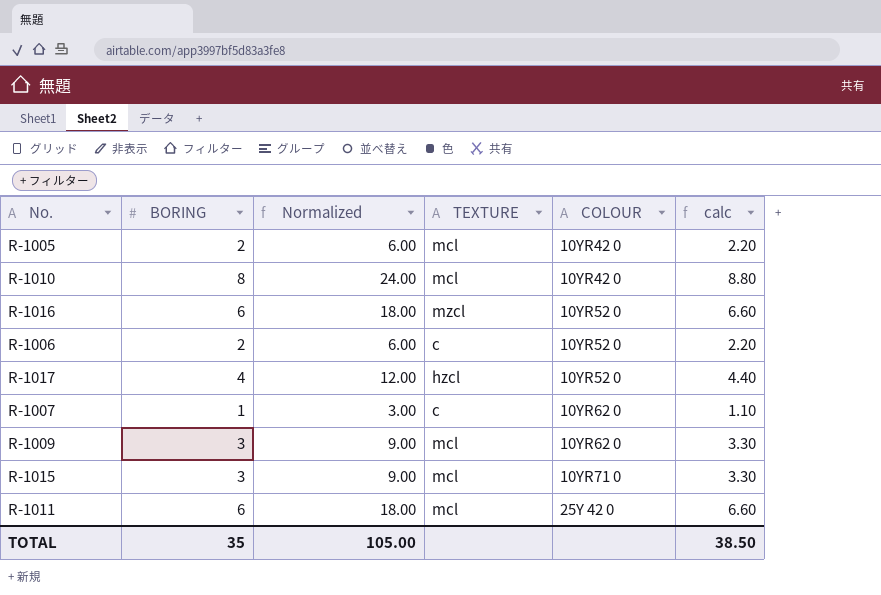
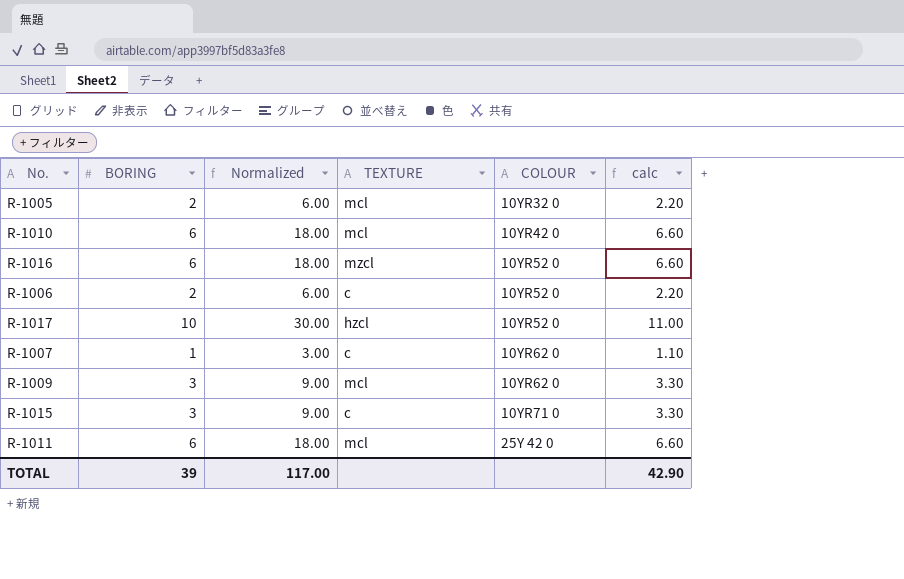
R-1005 | COLOUR: 10YR42 0 -> 10YR32 0
R-1010 | BORING: 8 -> 6
R-1010 | Normalized: 24.00 -> 18.00
R-1010 | calc: 8.80 -> 6.60
R-1017 | BORING: 4 -> 10
R-1017 | Normalized: 12.00 -> 30.00
R-1017 | calc: 4.40 -> 11.00
R-1015 | TEXTURE: mcl -> c
TOTAL | BORING: 35 -> 39
TOTAL | Normalized: 105.00 -> 117.00
TOTAL | calc: 38.50 -> 42.90

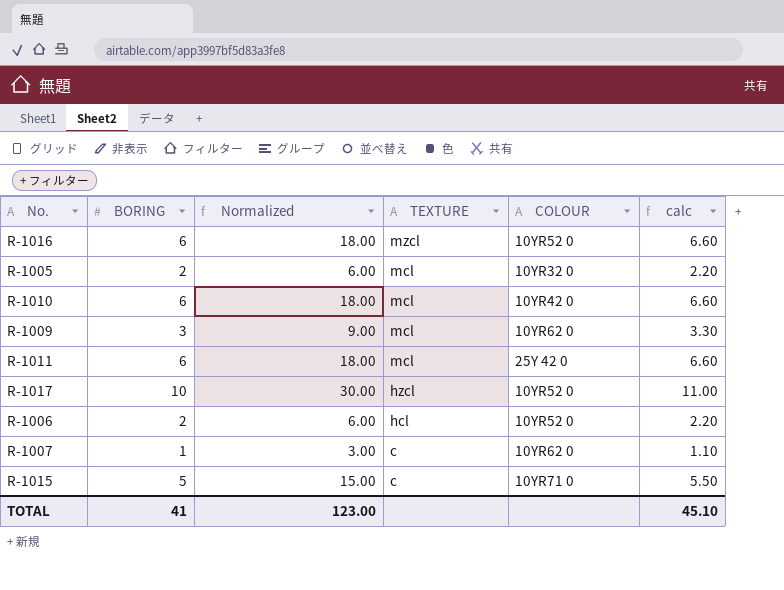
row order: COLOUR ascending -> TEXTURE descending
R-1006 | TEXTURE: c -> hcl
R-1015 | BORING: 3 -> 5
R-1015 | Normalized: 9.00 -> 15.00
R-1015 | calc: 3.30 -> 5.50
TOTAL | BORING: 39 -> 41
TOTAL | Normalized: 117.00 -> 123.00
TOTAL | calc: 42.90 -> 45.10

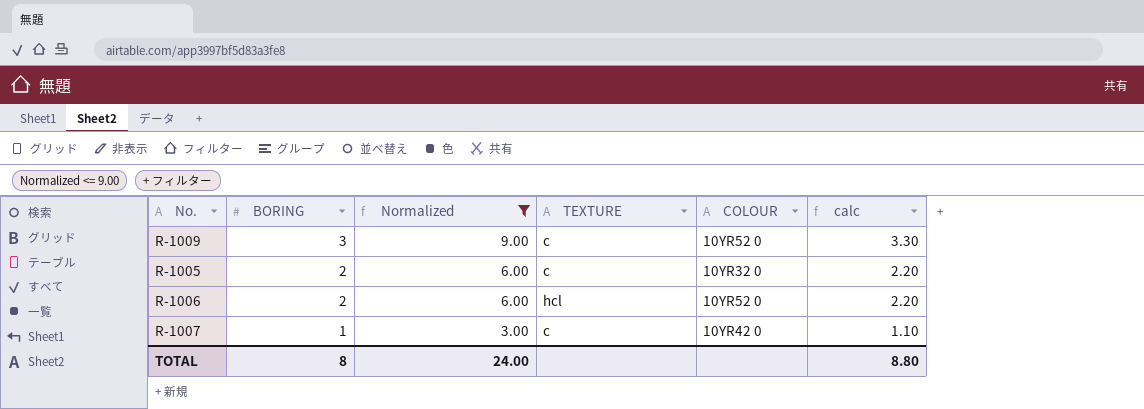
filter: none -> Normalized <= 9.00
row order: TEXTURE descending -> BORING descending
R-1009 | TEXTURE: mcl -> c
R-1009 | COLOUR: 10YR62 0 -> 10YR52 0
R-1005 | TEXTURE: mcl -> c
R-1007 | COLOUR: 10YR62 0 -> 10YR42 0
TOTAL | BORING: 41 -> 8
TOTAL | Normalized: 123.00 -> 24.00
TOTAL | calc: 45.10 -> 8.80

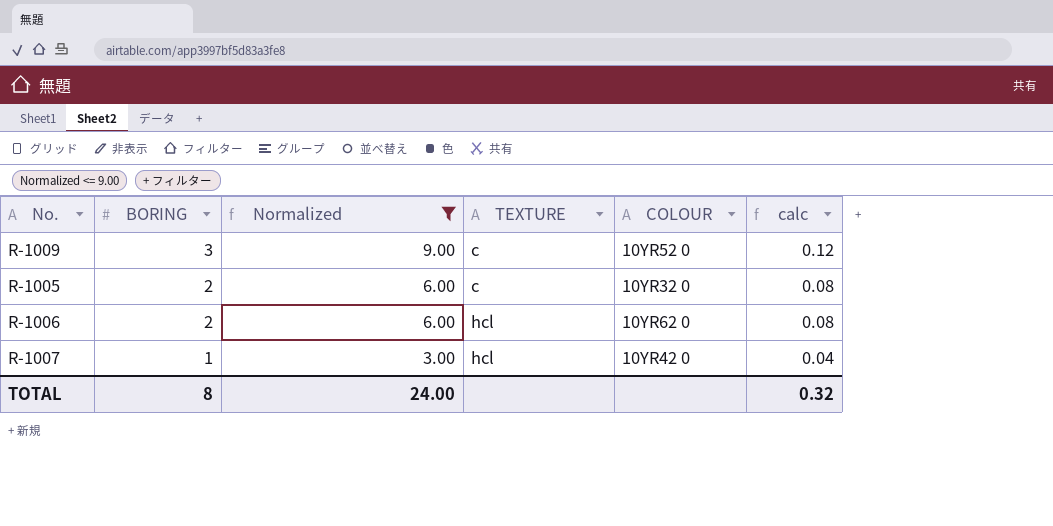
column calc | formula: [BORING] * 1.1 -> [BORING] * 0.04
R-1006 | COLOUR: 10YR52 0 -> 10YR62 0
R-1007 | TEXTURE: c -> hcl
TOTAL | calc: 8.80 -> 0.32

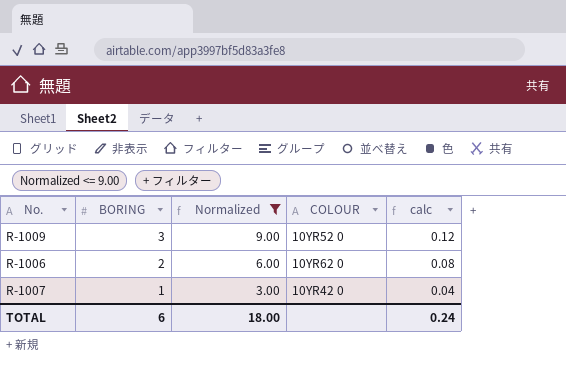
column TEXTURE | position: 4 -> none
row R-1005: 2 | 6.00 | c | 10YR32 0 | 0.08 -> none
TOTAL | BORING: 8 -> 6
TOTAL | Normalized: 24.00 -> 18.00
TOTAL | calc: 0.32 -> 0.24

